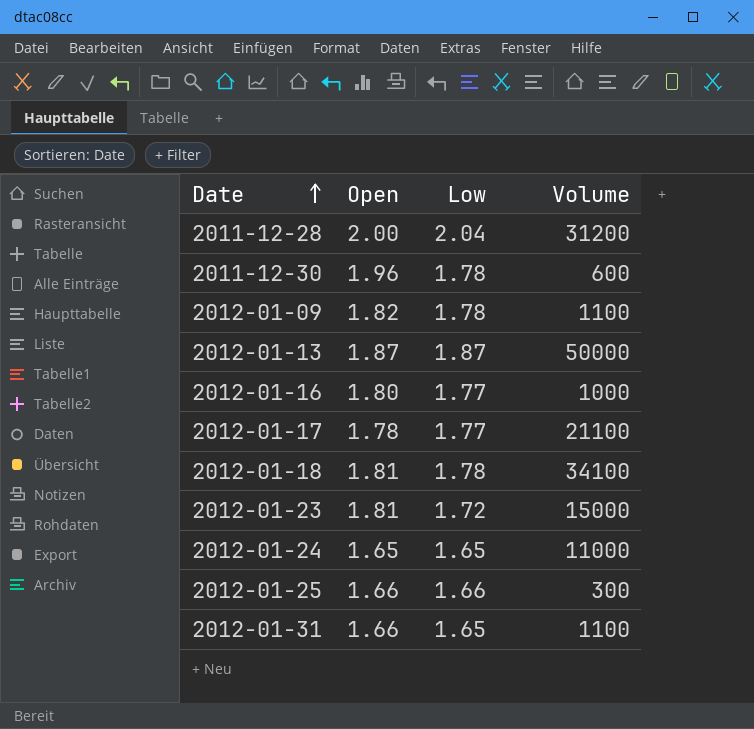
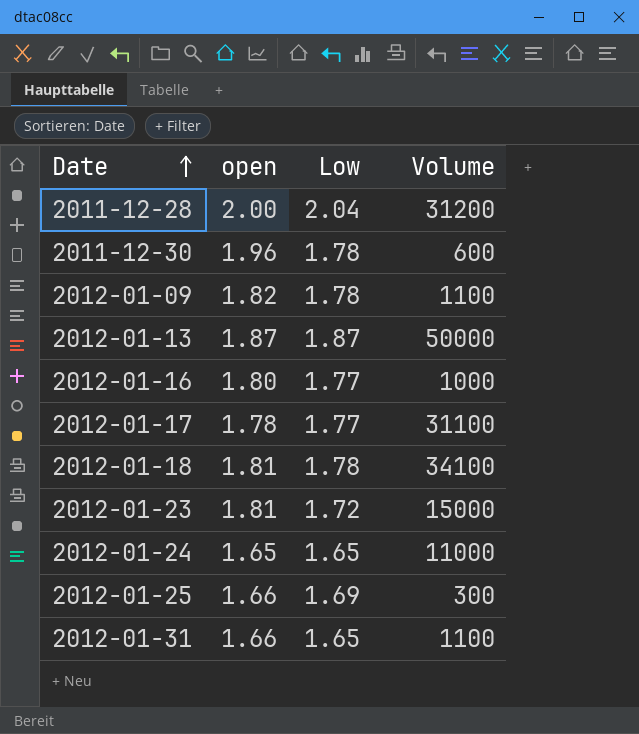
column name: Open -> open
2012-01-17 | Volume: 21100 -> 31100
2012-01-25 | Low: 1.66 -> 1.69

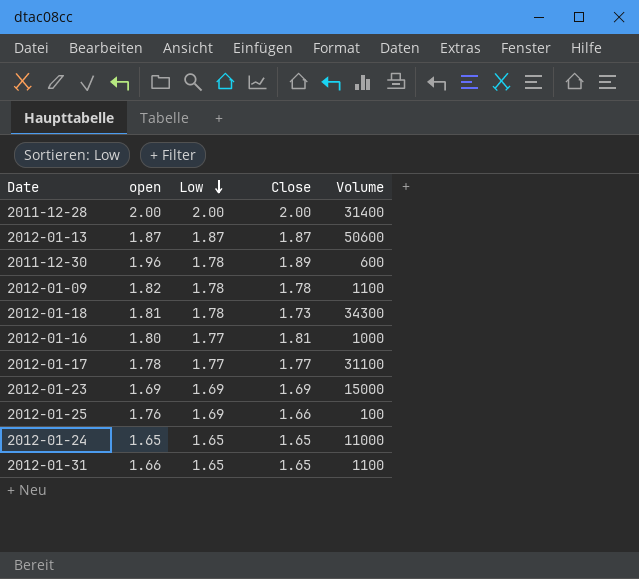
row order: Date ascending -> Low descending
column Close | position: none -> 4
2011-12-28 | Low: 2.04 -> 2.00
2011-12-28 | Volume: 31200 -> 31400
2012-01-13 | Volume: 50000 -> 50600
2012-01-18 | Volume: 34100 -> 34300
2012-01-23 | open: 1.81 -> 1.69
2012-01-23 | Low: 1.72 -> 1.69
2012-01-25 | open: 1.66 -> 1.76
2012-01-25 | Volume: 300 -> 100

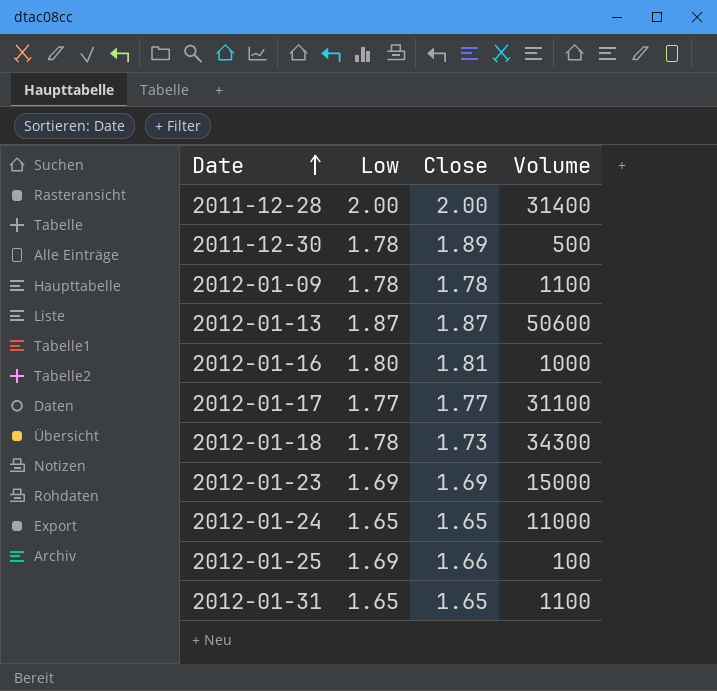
row order: Low descending -> Date ascending
column open | position: 2 -> none
2011-12-30 | Volume: 600 -> 500
2012-01-16 | Low: 1.77 -> 1.80

